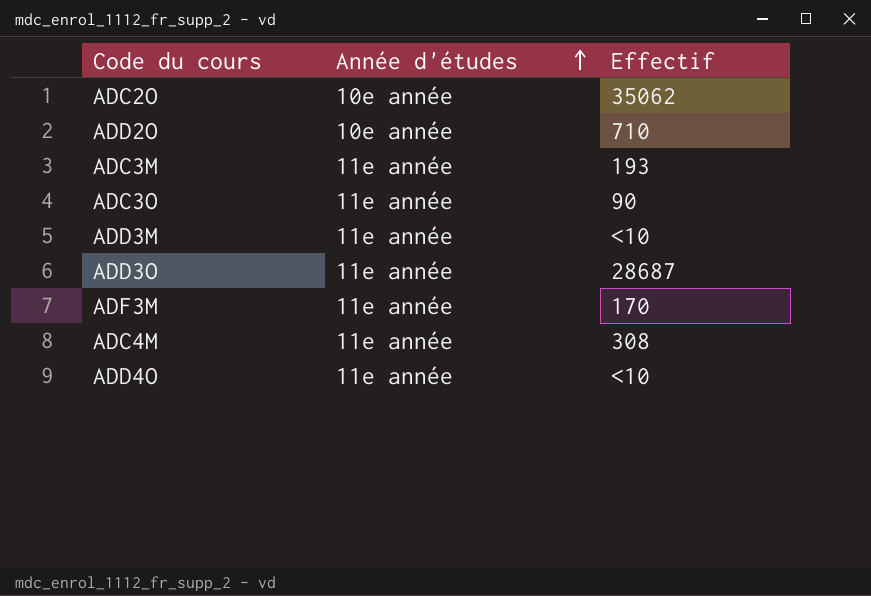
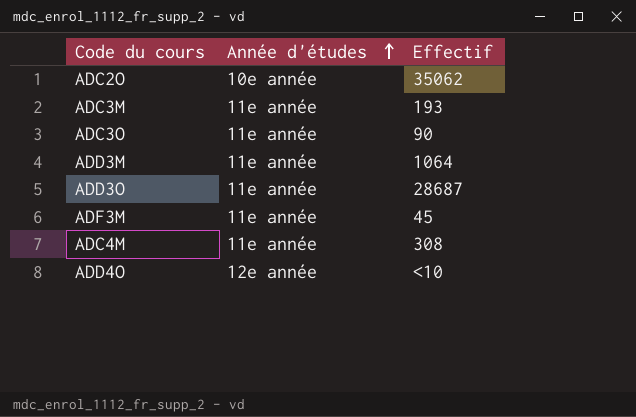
row ADD2O: 10e année | 710 -> none
ADD3M | Effectif: <10 -> 1064
ADF3M | Effectif: 170 -> 45
ADD4O | Année d'études: 11e année -> 12e année

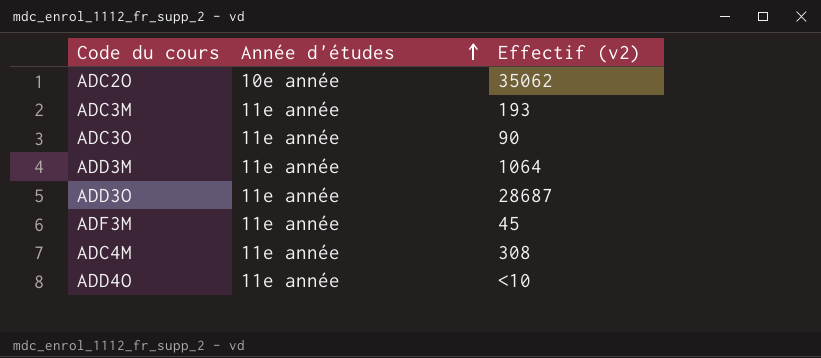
column name: Effectif -> Effectif (v2)
ADD4O | Année d'études: 12e année -> 11e année

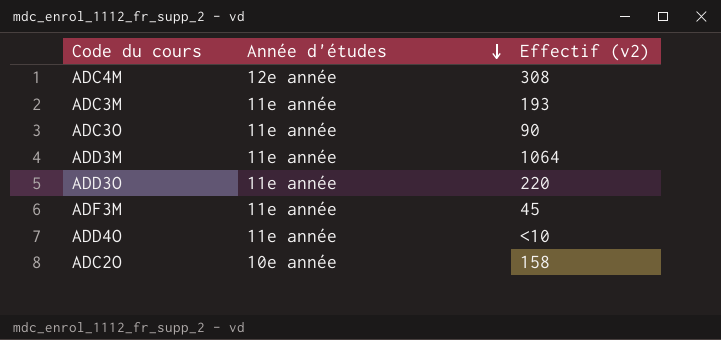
row order: Année d'études ascending -> Année d'études descending
ADC4M | Année d'études: 11e année -> 12e année
ADD3O | Effectif (v2): 28687 -> 220
ADC2O | Effectif (v2): 35062 -> 158

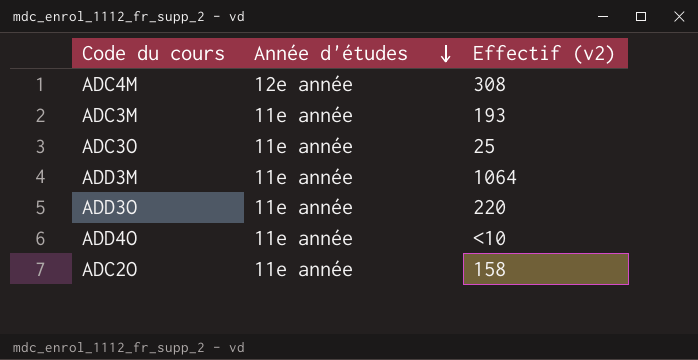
row ADF3M: 11e année | 45 -> none
ADC3O | Effectif (v2): 90 -> 25
ADC2O | Année d'études: 10e année -> 11e année

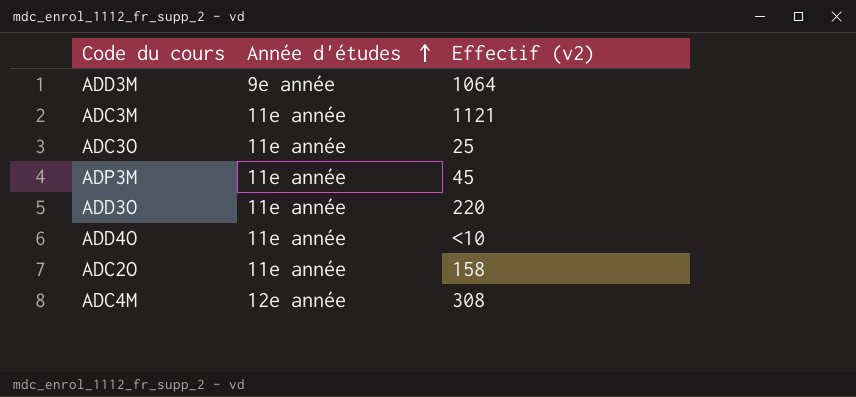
row order: Année d'études descending -> Année d'études ascending
ADD3M | Année d'études: 11e année -> 9e année
ADC3M | Effectif (v2): 193 -> 1121
row ADP3M: none -> 11e année | 45

